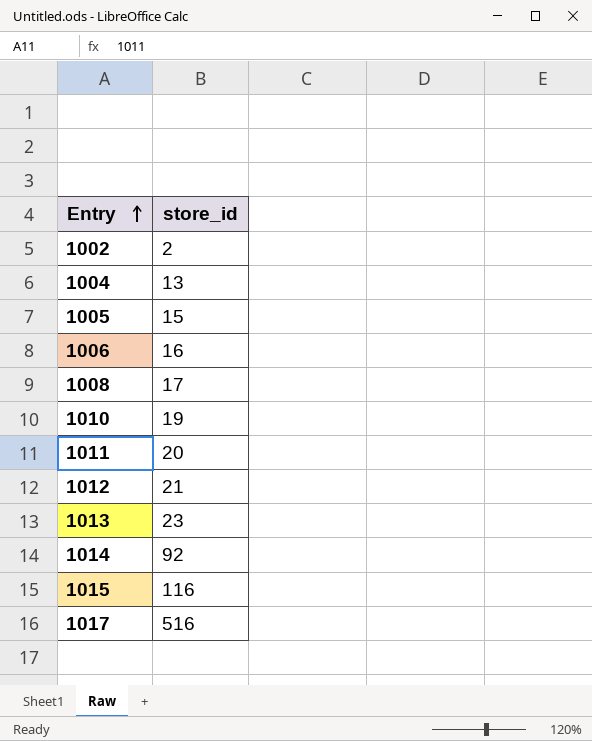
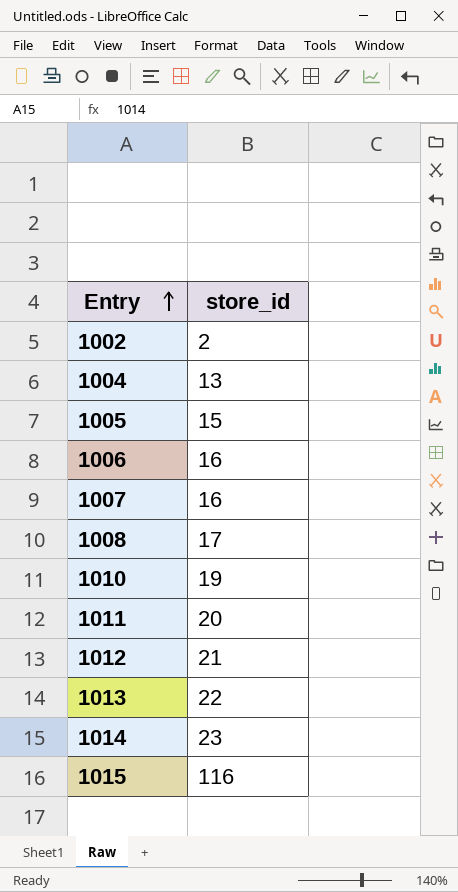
row 1017: 516 -> none
row 1007: none -> 16
1013 | store_id: 23 -> 22
1014 | store_id: 92 -> 23

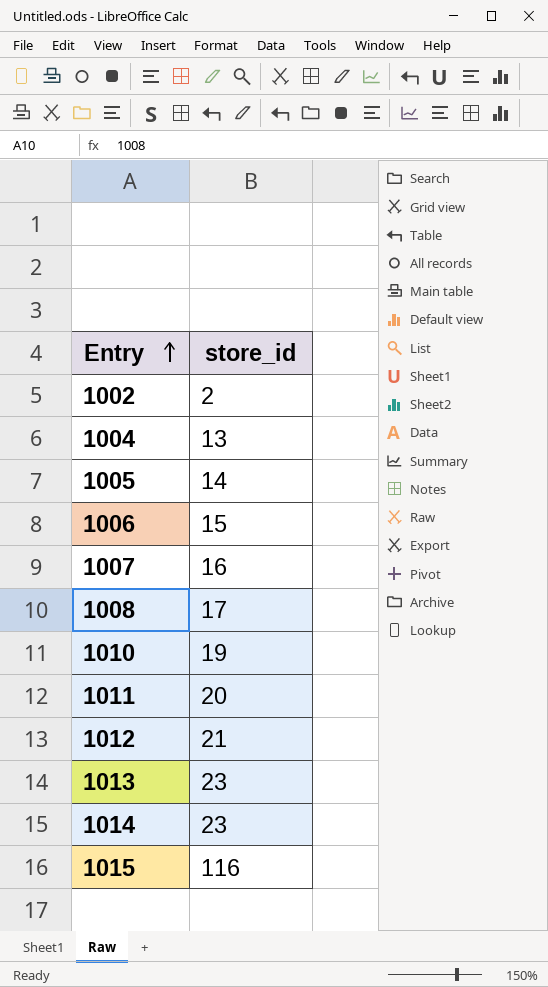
1005 | store_id: 15 -> 14
1006 | store_id: 16 -> 15
1013 | store_id: 22 -> 23

